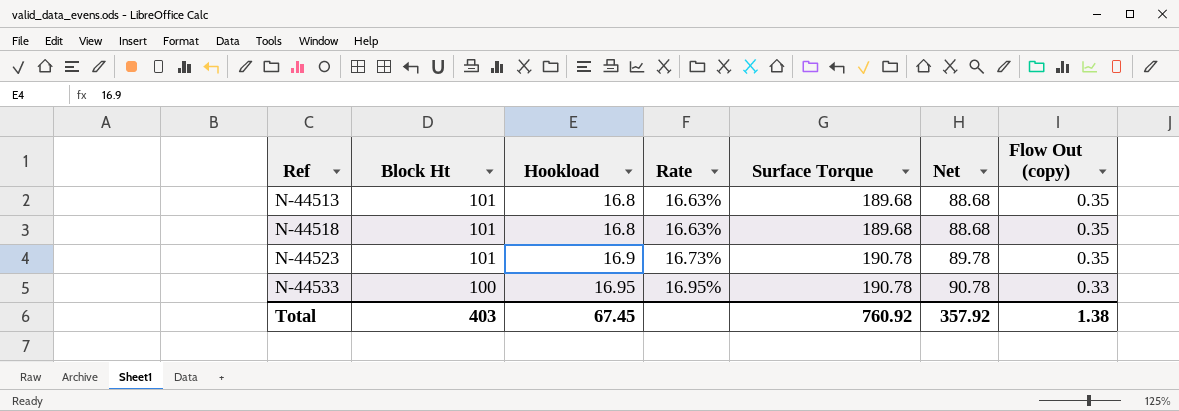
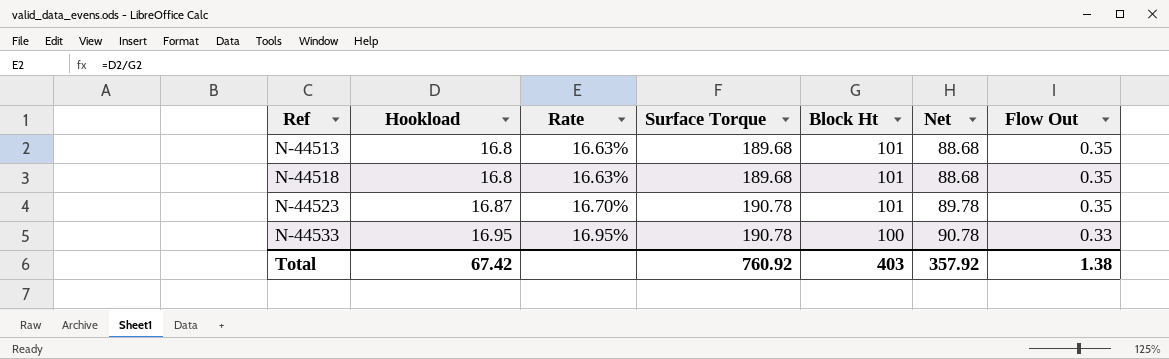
column Block Ht | position: 2 -> 5
column name: Flow Out (copy) -> Flow Out
N-44523 | Hookload: 16.9 -> 16.87
N-44523 | Rate: 16.73% -> 16.70%
Total | Hookload: 67.45 -> 67.42

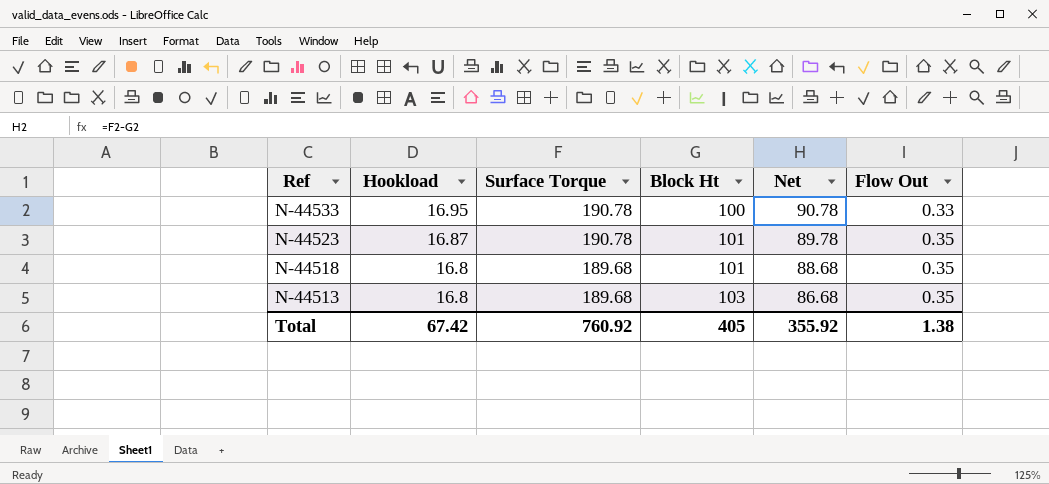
row order: Ref ascending -> Ref descending
column Rate | formula: [Hookload] / [Block Ht] -> none
N-44513 | Block Ht: 101 -> 103
N-44513 | Net: 88.68 -> 86.68
Total | Block Ht: 403 -> 405
Total | Net: 357.92 -> 355.92

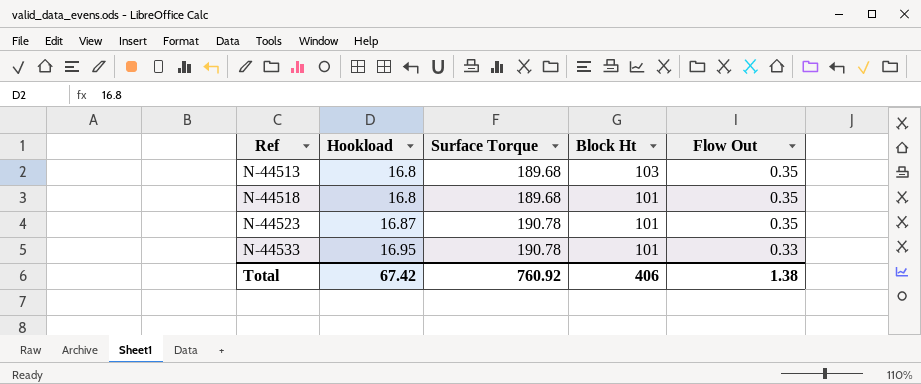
row order: Ref descending -> Ref ascending
column Net | formula: [Surface Torque] - [Block Ht] -> none
N-44533 | Block Ht: 100 -> 101
Total | Block Ht: 405 -> 406

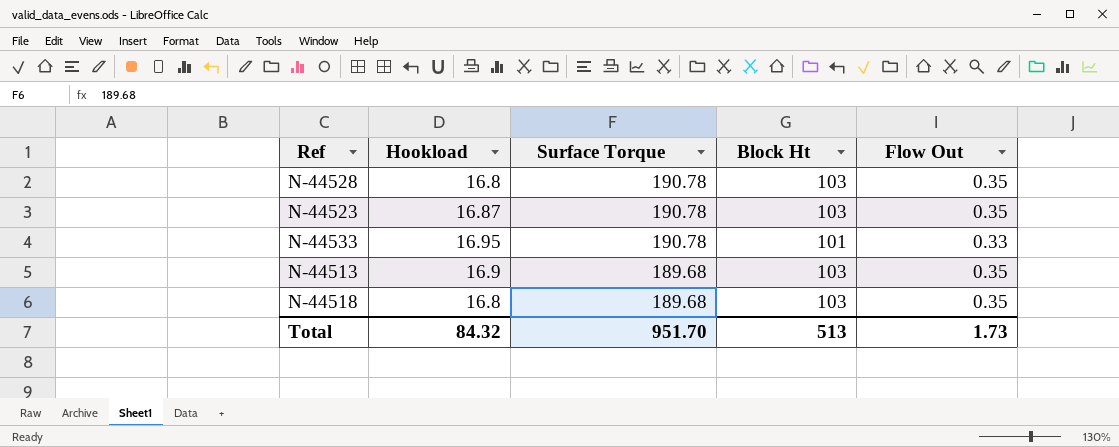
row order: Ref ascending -> Surface Torque descending
row N-44528: none -> 16.8 | 190.78 | 103 | 0.35
N-44523 | Block Ht: 101 -> 103
N-44513 | Hookload: 16.8 -> 16.9
N-44518 | Block Ht: 101 -> 103
Total | Hookload: 67.42 -> 84.32
Total | Surface Torque: 760.92 -> 951.70
Total | Block Ht: 406 -> 513
Total | Flow Out: 1.38 -> 1.73

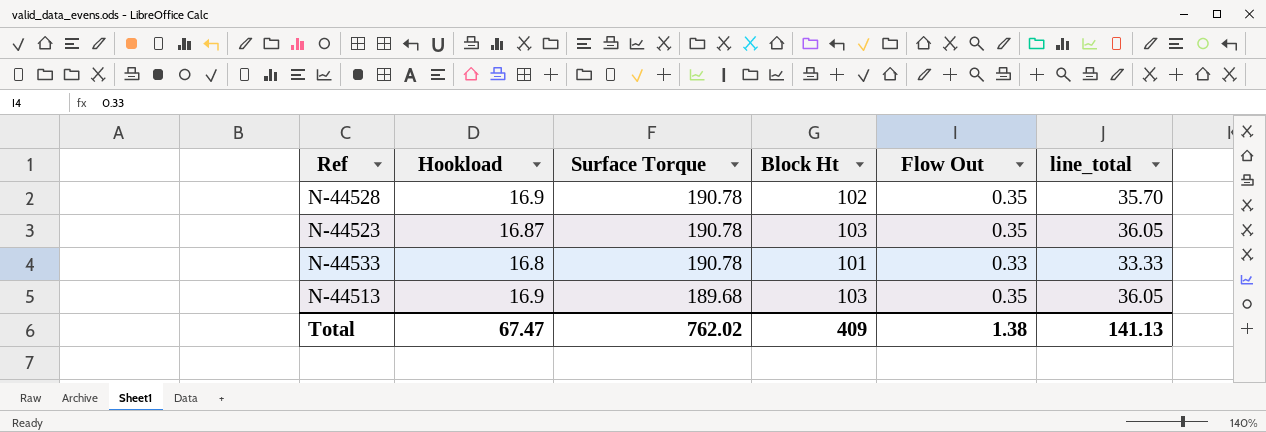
column line_total | formula: none -> [Block Ht] * [Flow Out]
row N-44518: 16.8 | 189.68 | 103 | 0.35 -> none
N-44528 | Hookload: 16.8 -> 16.9
N-44528 | Block Ht: 103 -> 102
N-44533 | Hookload: 16.95 -> 16.8
Total | Hookload: 84.32 -> 67.47
Total | Surface Torque: 951.70 -> 762.02
Total | Block Ht: 513 -> 409
Total | Flow Out: 1.73 -> 1.38

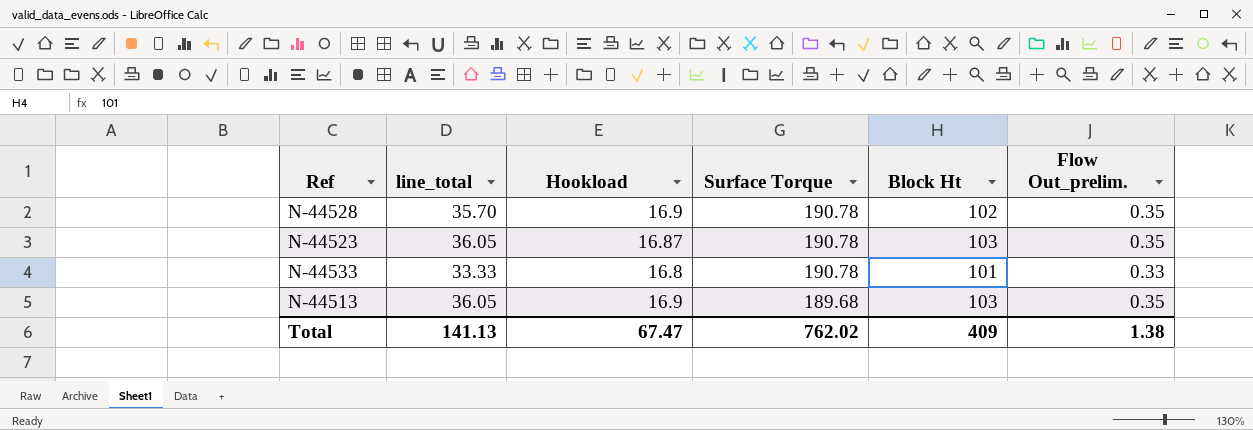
column line_total | position: 6 -> 2
column name: Flow Out -> Flow Out_prelim.

